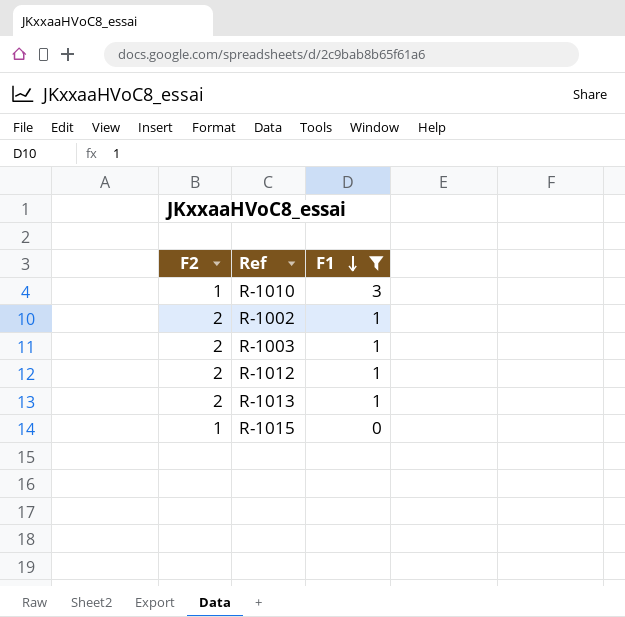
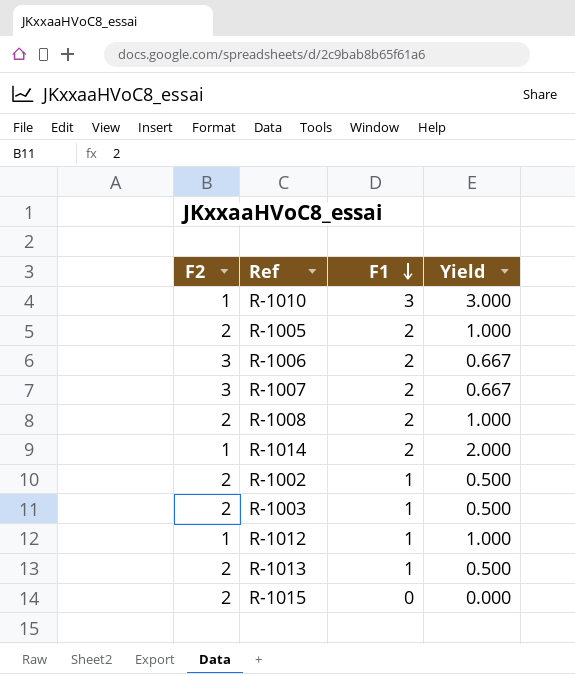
filter: F1 != 2 -> none
column Yield | formula: none -> [F1] / [F2]
R-1012 | F2: 2 -> 1
R-1015 | F2: 1 -> 2

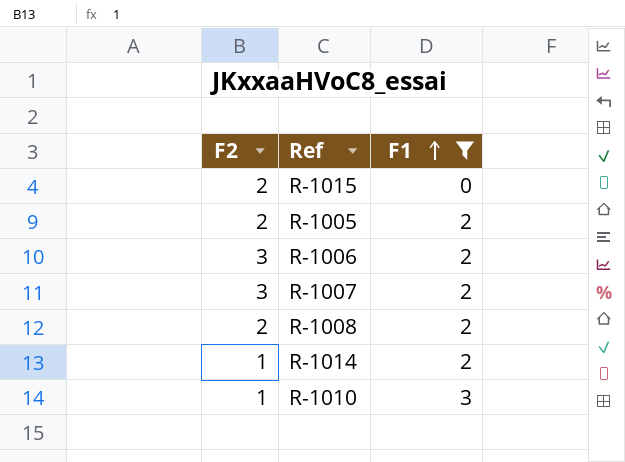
filter: none -> F1 != 1
row order: F1 descending -> F1 ascending
column Yield | formula: [F1] / [F2] -> none

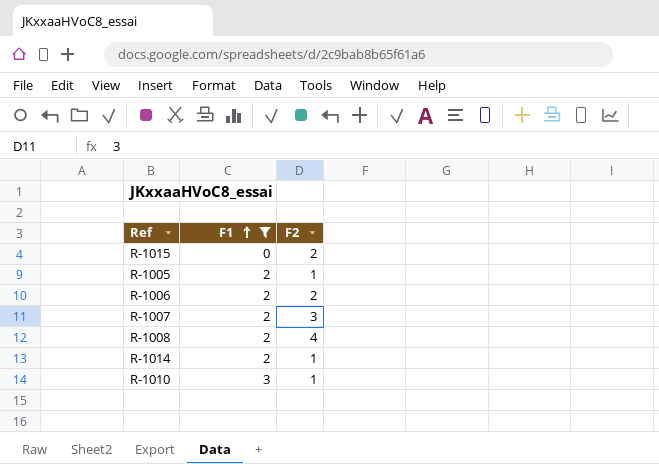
column F2 | position: 1 -> 3
R-1005 | F2: 2 -> 1
R-1006 | F2: 3 -> 2
R-1008 | F2: 2 -> 4

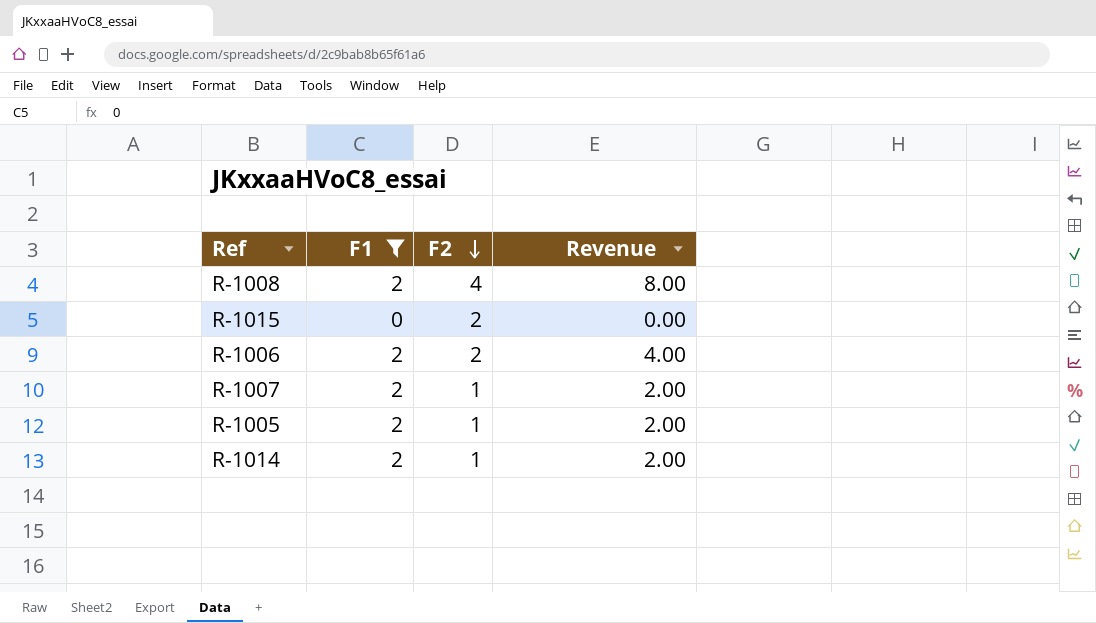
row order: F1 ascending -> F2 descending
column Revenue | formula: none -> [F1] * [F2]
row R-1010: 3 | 1 -> none
R-1007 | F2: 3 -> 1

